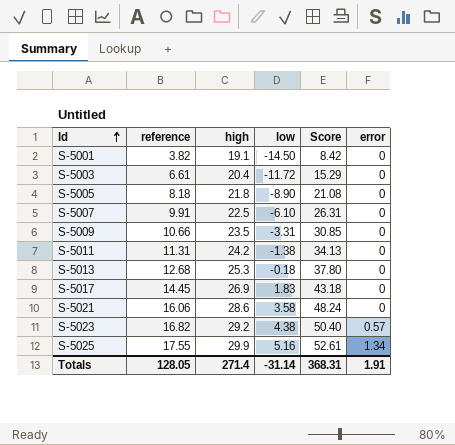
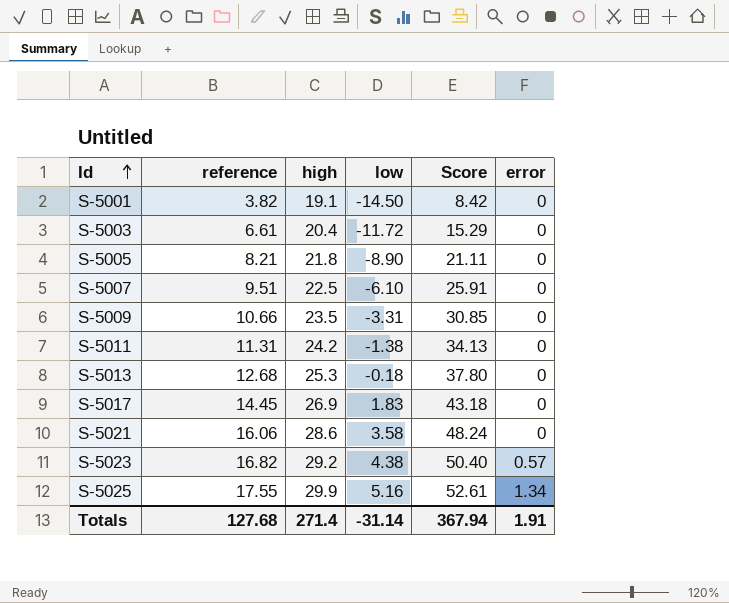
S-5005 | reference: 8.18 -> 8.21
S-5005 | Score: 21.08 -> 21.11
S-5007 | reference: 9.91 -> 9.51
S-5007 | Score: 26.31 -> 25.91
Totals | reference: 128.05 -> 127.68
Totals | Score: 368.31 -> 367.94

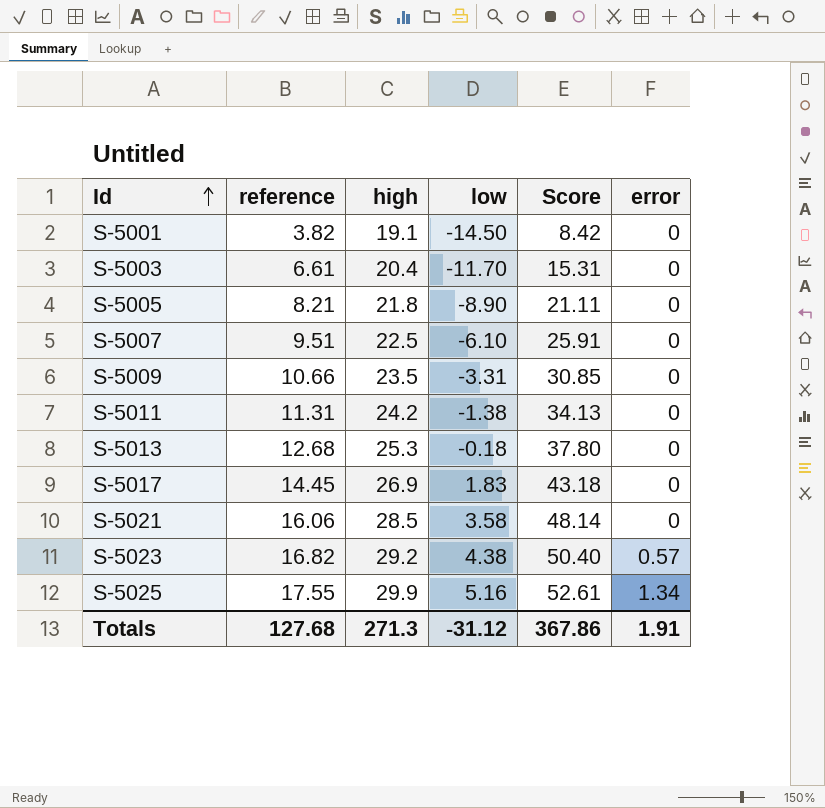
S-5003 | low: -11.72 -> -11.70
S-5003 | Score: 15.29 -> 15.31
S-5021 | high: 28.6 -> 28.5
S-5021 | Score: 48.24 -> 48.14
Totals | high: 271.4 -> 271.3
Totals | low: -31.14 -> -31.12
Totals | Score: 367.94 -> 367.86

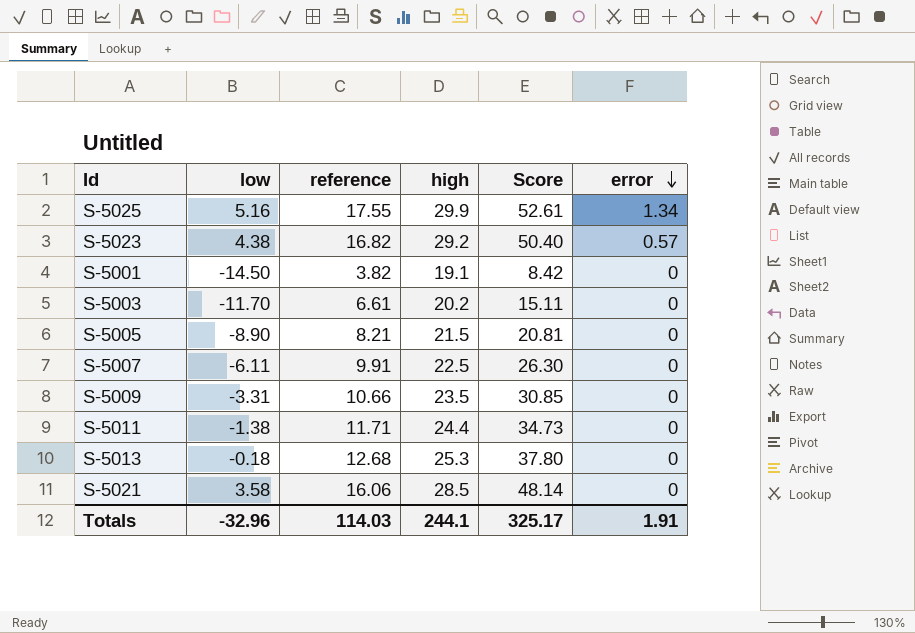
row order: Id ascending -> error descending
column low | position: 4 -> 2
row S-5017: 14.45 | 26.9 | 1.83 | 43.18 | 0 -> none
S-5003 | high: 20.4 -> 20.2
S-5003 | Score: 15.31 -> 15.11
S-5005 | high: 21.8 -> 21.5
S-5005 | Score: 21.11 -> 20.81
S-5007 | low: -6.10 -> -6.11
S-5007 | reference: 9.51 -> 9.91
S-5007 | Score: 25.91 -> 26.30
S-5011 | reference: 11.31 -> 11.71
S-5011 | high: 24.2 -> 24.4
S-5011 | Score: 34.13 -> 34.73
Totals | low: -31.12 -> -32.96
Totals | reference: 127.68 -> 114.03
Totals | high: 271.3 -> 244.1
Totals | Score: 367.86 -> 325.17

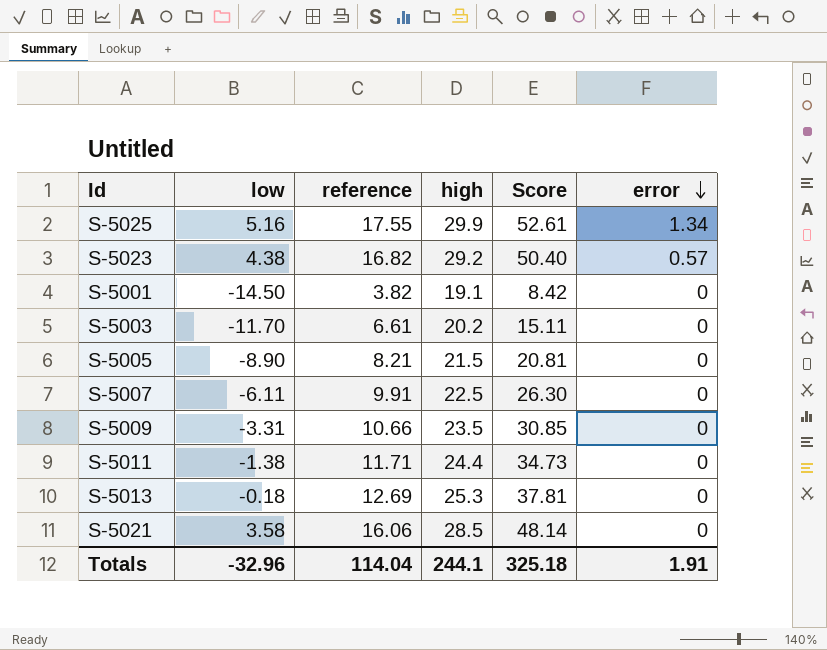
S-5013 | reference: 12.68 -> 12.69
S-5013 | Score: 37.80 -> 37.81
Totals | reference: 114.03 -> 114.04
Totals | Score: 325.17 -> 325.18

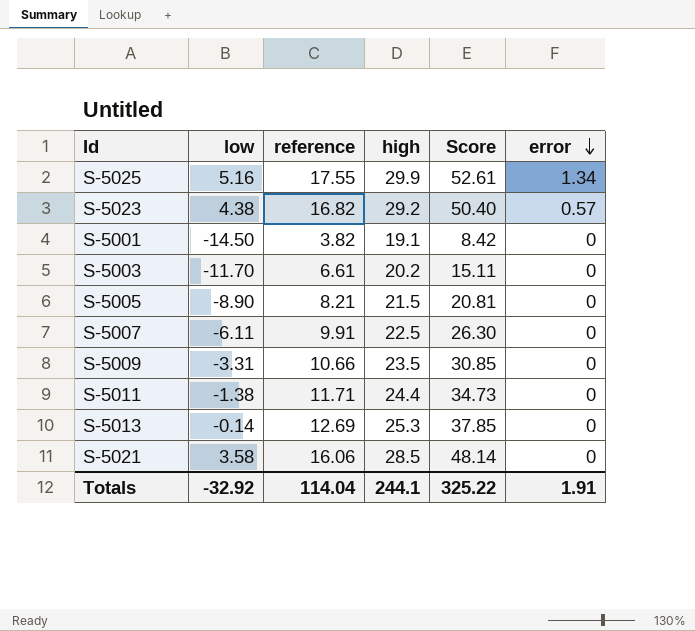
S-5013 | low: -0.18 -> -0.14
S-5013 | Score: 37.81 -> 37.85
Totals | low: -32.96 -> -32.92
Totals | Score: 325.18 -> 325.22

